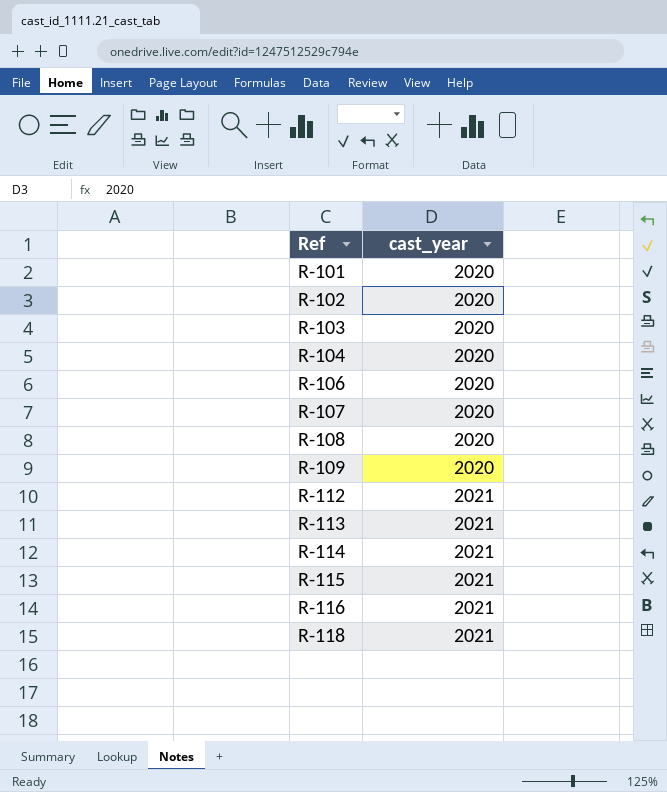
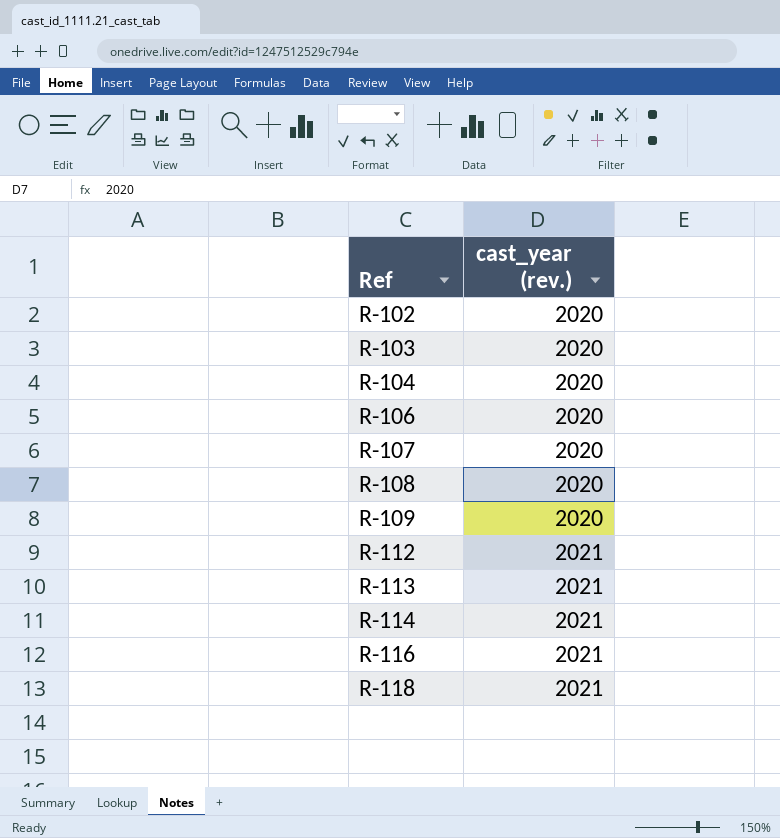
column name: cast_year -> cast_year (rev.)
row R-101: 2020 -> none
row R-115: 2021 -> none

